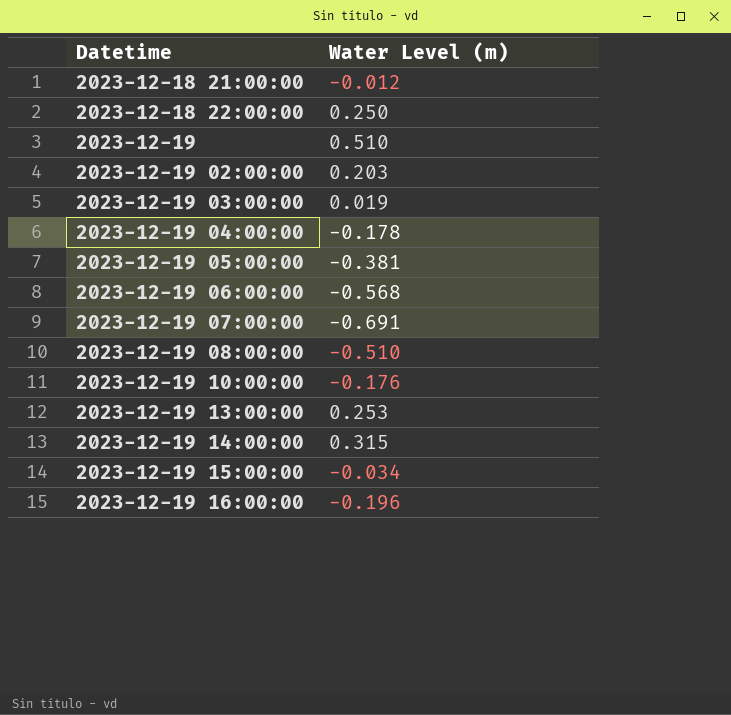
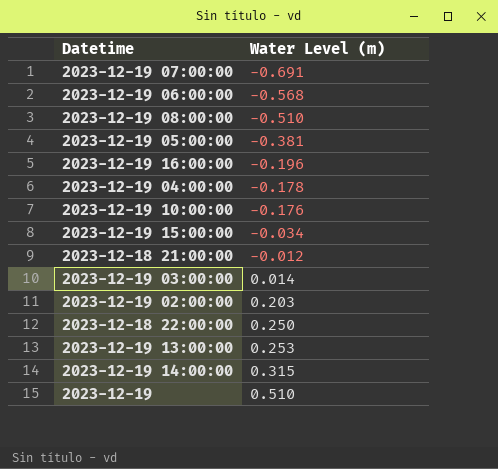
row order: Datetime ascending -> Water Level (m) ascending
2023-12-19 03:00:00 | Water Level (m): 0.019 -> 0.014

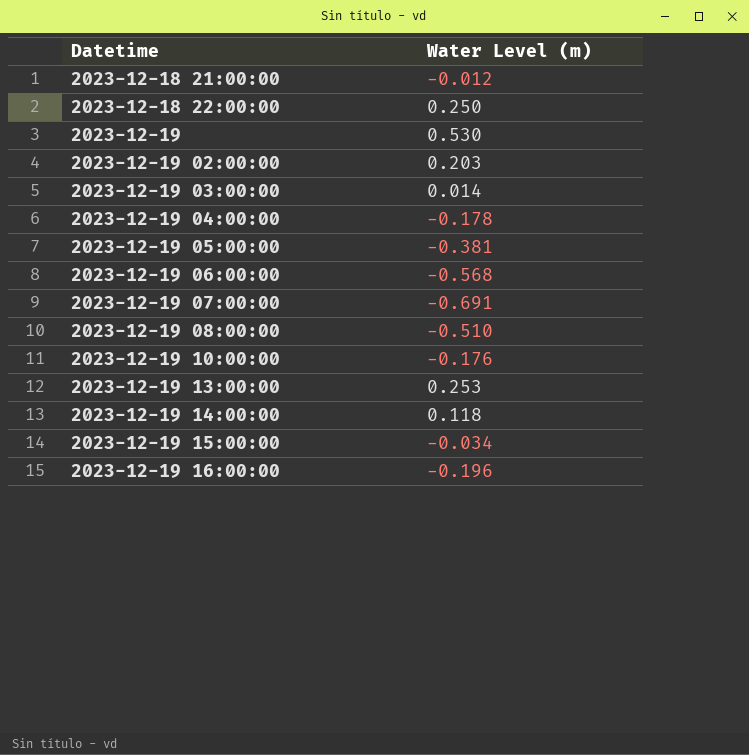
row order: Water Level (m) ascending -> Datetime ascending
2023-12-19 | Water Level (m): 0.510 -> 0.530
2023-12-19 14:00:00 | Water Level (m): 0.315 -> 0.118

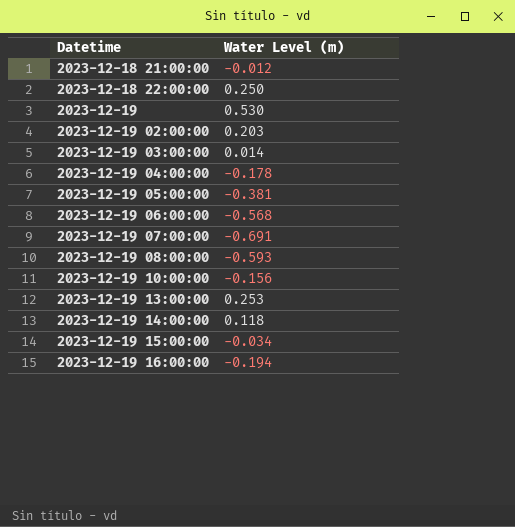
2023-12-19 08:00:00 | Water Level (m): -0.510 -> -0.593
2023-12-19 10:00:00 | Water Level (m): -0.176 -> -0.156
2023-12-19 16:00:00 | Water Level (m): -0.196 -> -0.194

